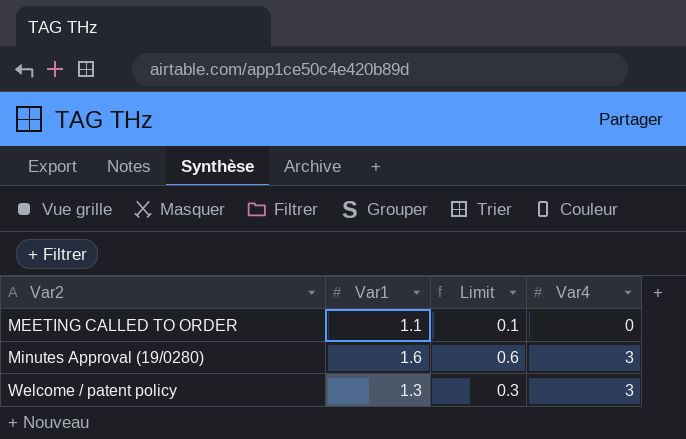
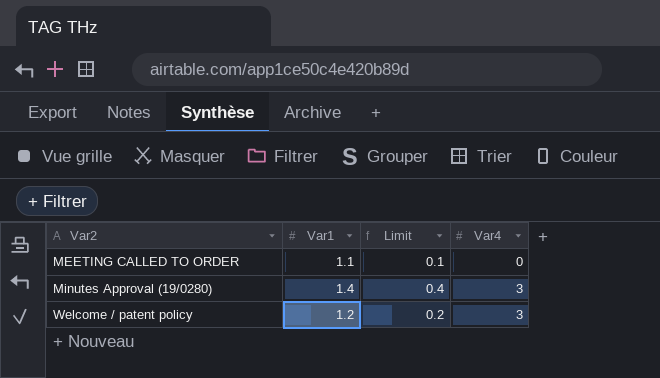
Minutes Approval (19/0280) | Var1: 1.6 -> 1.4
Minutes Approval (19/0280) | Limit: 0.6 -> 0.4
Welcome / patent policy | Var1: 1.3 -> 1.2
Welcome / patent policy | Limit: 0.3 -> 0.2

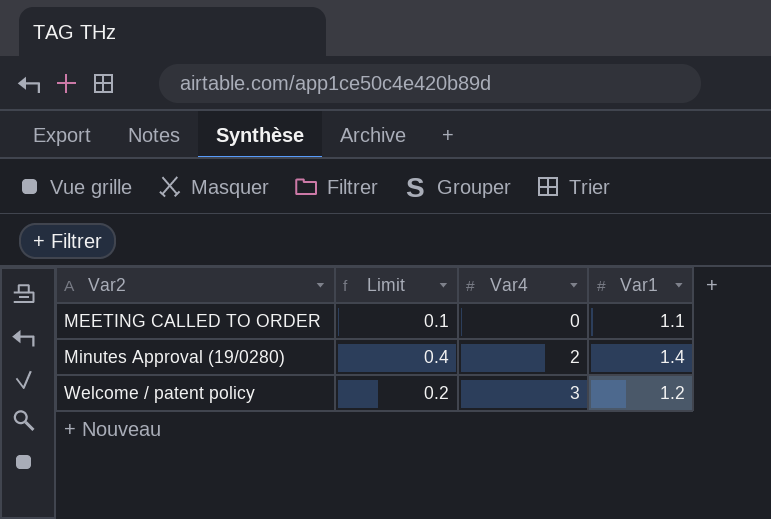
column Var1 | position: 2 -> 4
Minutes Approval (19/0280) | Var4: 3 -> 2

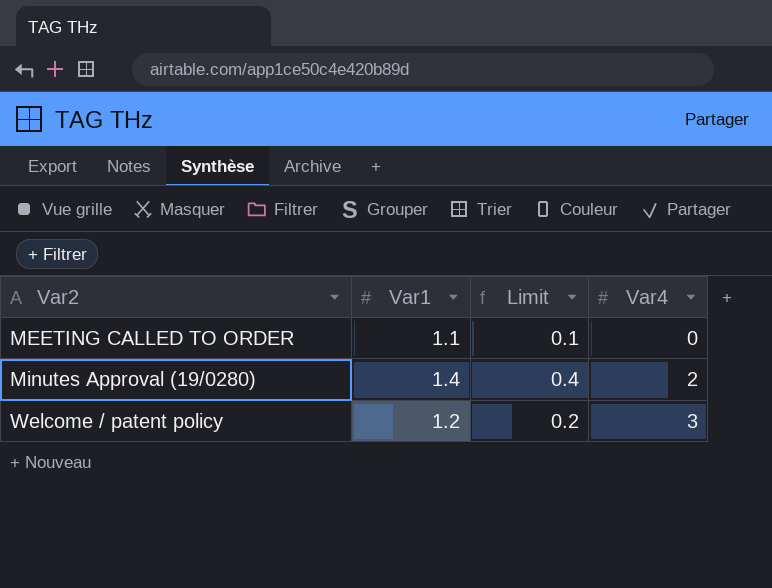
column Var1 | position: 4 -> 2

